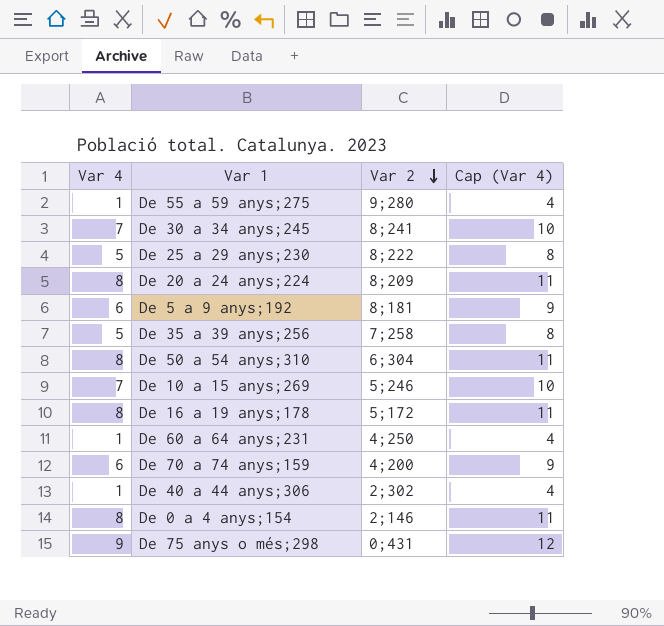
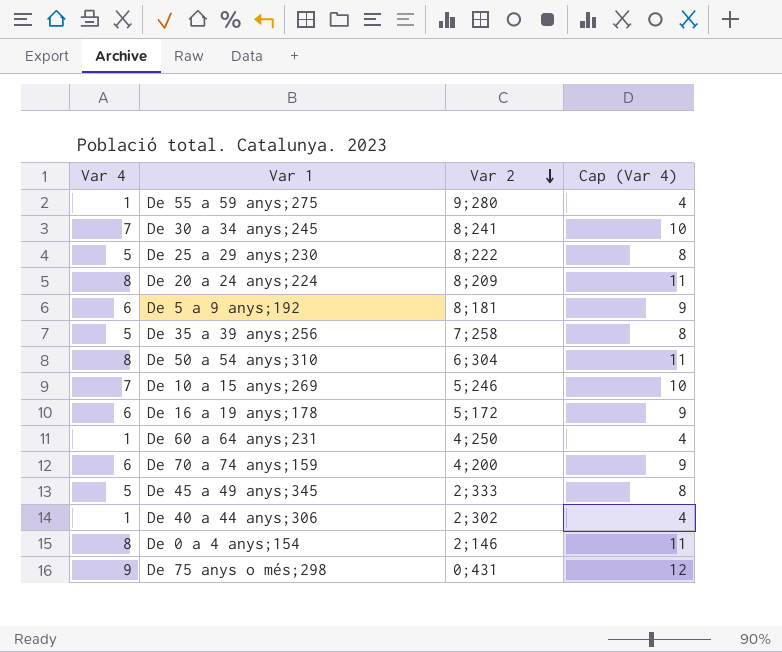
De 16 a 19 anys;178 | Var 4: 8 -> 6
De 16 a 19 anys;178 | Cap (Var 4): 11 -> 9
row De 45 a 49 anys;345: none -> 5 | 2;333 | 8

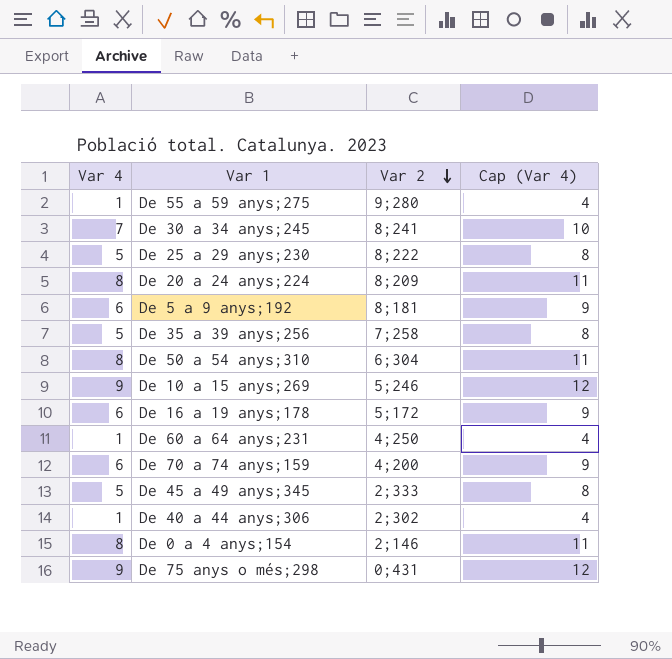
De 10 a 15 anys;269 | Var 4: 7 -> 9
De 10 a 15 anys;269 | Cap (Var 4): 10 -> 12

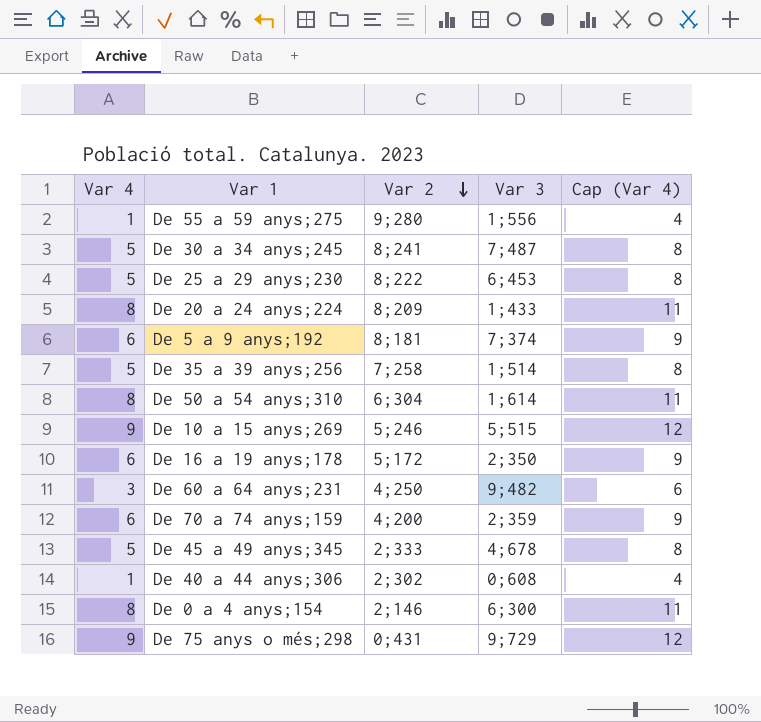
column Var 3 | position: none -> 4
De 30 a 34 anys;245 | Var 4: 7 -> 5
De 30 a 34 anys;245 | Cap (Var 4): 10 -> 8
De 60 a 64 anys;231 | Var 4: 1 -> 3
De 60 a 64 anys;231 | Cap (Var 4): 4 -> 6

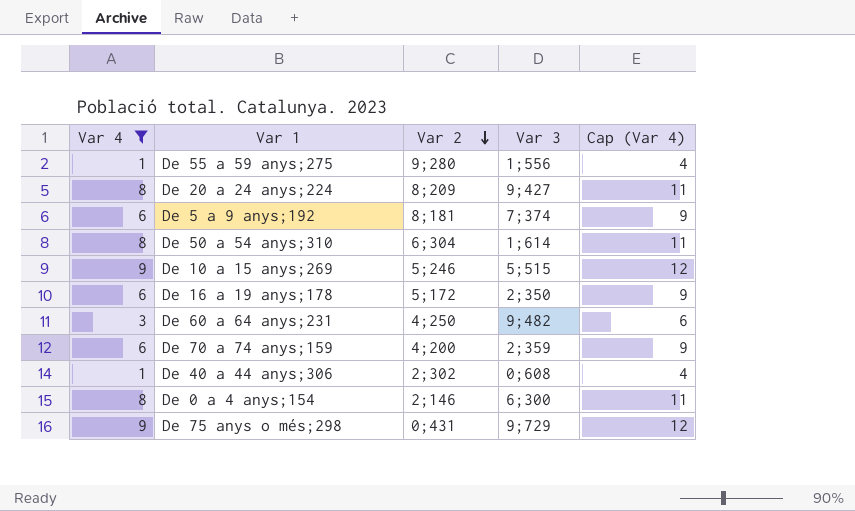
filter: none -> Var 4 != 5
De 20 a 24 anys;224 | Var 3: 1;433 -> 9;427

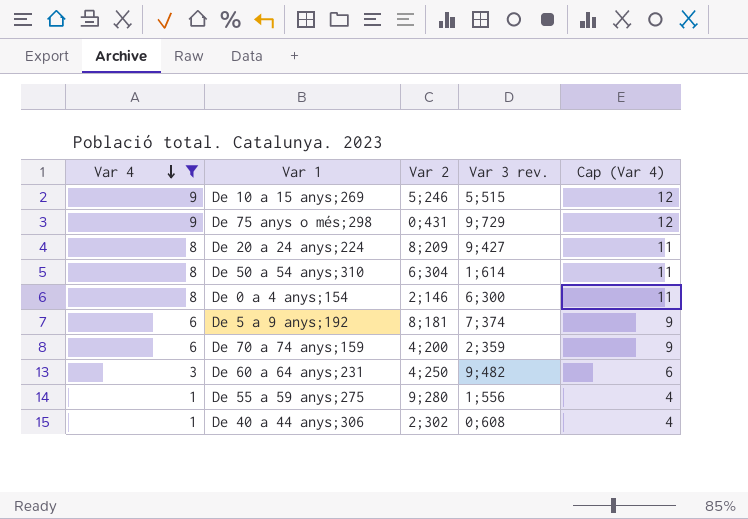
row order: Var 2 descending -> Var 4 descending
column name: Var 3 -> Var 3 rev.
row De 16 a 19 anys;178: 6 | 5;172 | 2;350 | 9 -> none

